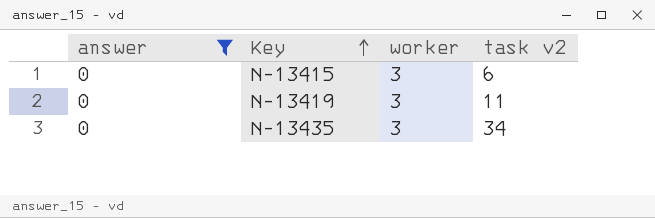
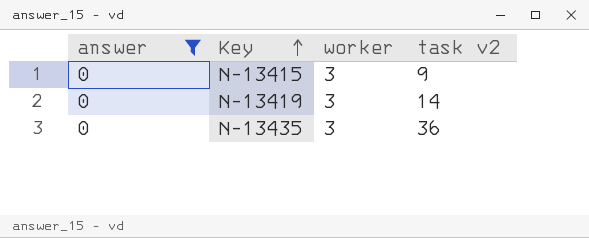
N-13415 | task v2: 6 -> 9
N-13419 | task v2: 11 -> 14
N-13435 | task v2: 34 -> 36

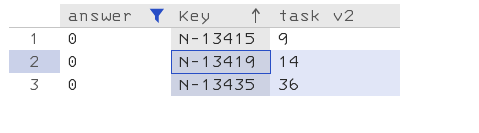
column worker | position: 3 -> none

